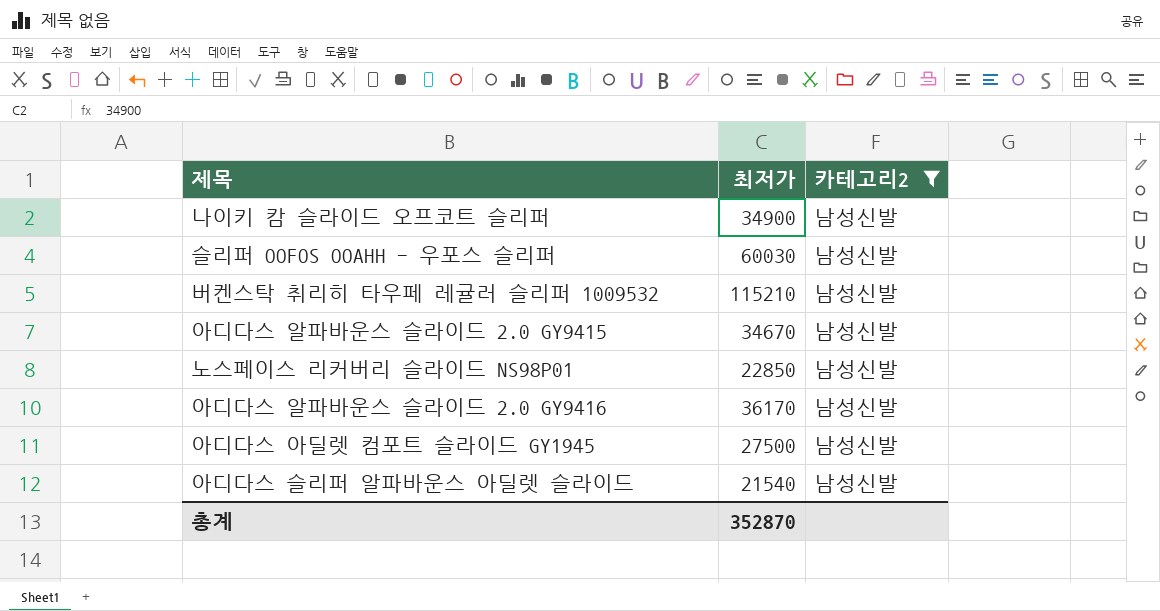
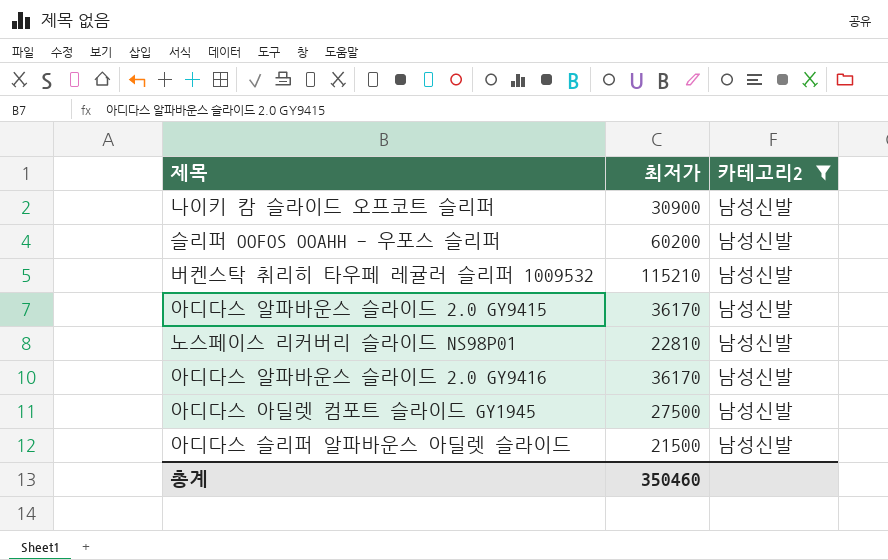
나이키 캄 슬라이드 오프코트 슬리퍼 | 최저가: 34900 -> 30900
슬리퍼 OOFOS OOAHH - 우포스 슬리퍼 | 최저가: 60030 -> 60200
아디다스 알파바운스 슬라이드 2.0 GY9415 | 최저가: 34670 -> 36170
노스페이스 리커버리 슬라이드 NS98P01 | 최저가: 22850 -> 22810
아디다스 슬리퍼 알파바운스 아딜렛 슬라이드 | 최저가: 21540 -> 21500
총계 | 최저가: 352870 -> 350460

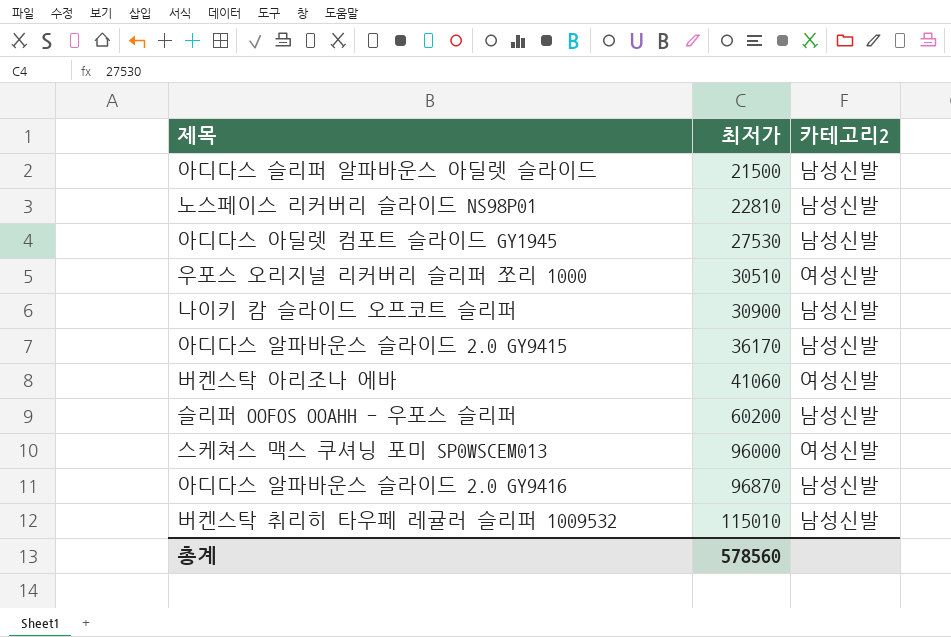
filter: 카테고리2 = 남성신발 -> none
row order: none -> 최저가 ascending
아디다스 아딜렛 컴포트 슬라이드 GY1945 | 최저가: 27500 -> 27530
아디다스 알파바운스 슬라이드 2.0 GY9416 | 최저가: 36170 -> 96870
버켄스탁 취리히 타우페 레귤러 슬리퍼 1009532 | 최저가: 115210 -> 115010
총계 | 최저가: 350460 -> 578560

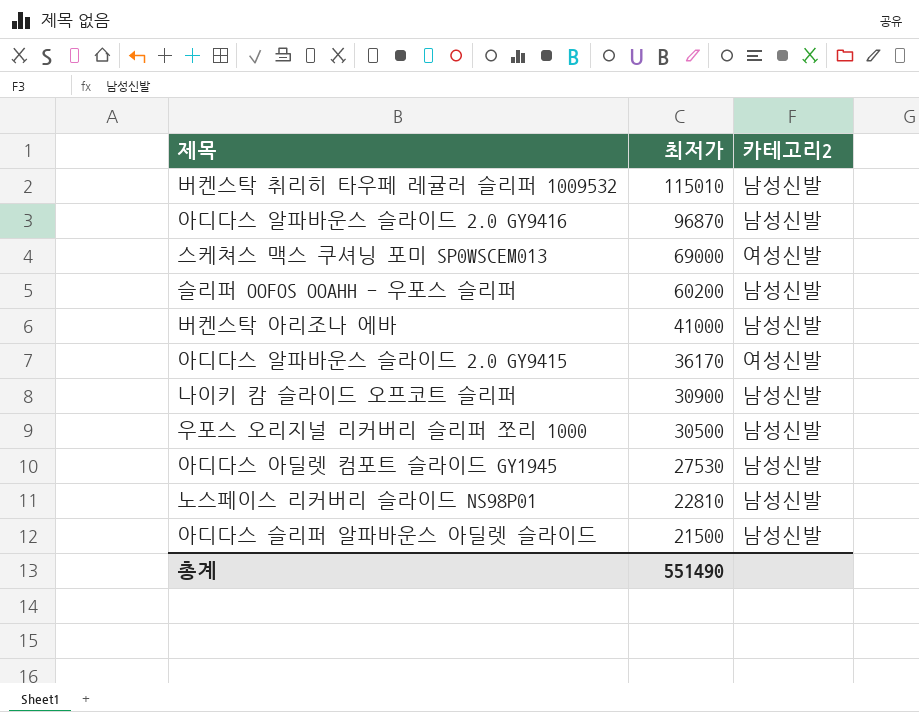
row order: 최저가 ascending -> 최저가 descending
스케쳐스 맥스 쿠셔닝 포미 SP0WSCEM013 | 최저가: 96000 -> 69000
버켄스탁 아리조나 에바 | 최저가: 41060 -> 41000
버켄스탁 아리조나 에바 | 카테고리2: 여성신발 -> 남성신발
아디다스 알파바운스 슬라이드 2.0 GY9415 | 카테고리2: 남성신발 -> 여성신발
우포스 오리지널 리커버리 슬리퍼 쪼리 1000 | 최저가: 30510 -> 30500
우포스 오리지널 리커버리 슬리퍼 쪼리 1000 | 카테고리2: 여성신발 -> 남성신발
총계 | 최저가: 578560 -> 551490

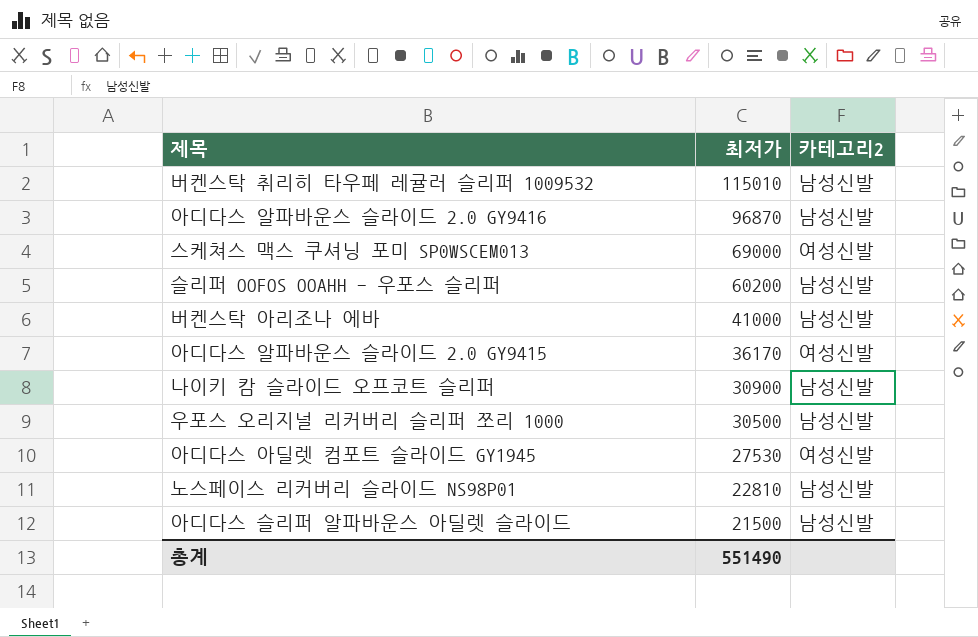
아디다스 아딜렛 컴포트 슬라이드 GY1945 | 카테고리2: 남성신발 -> 여성신발

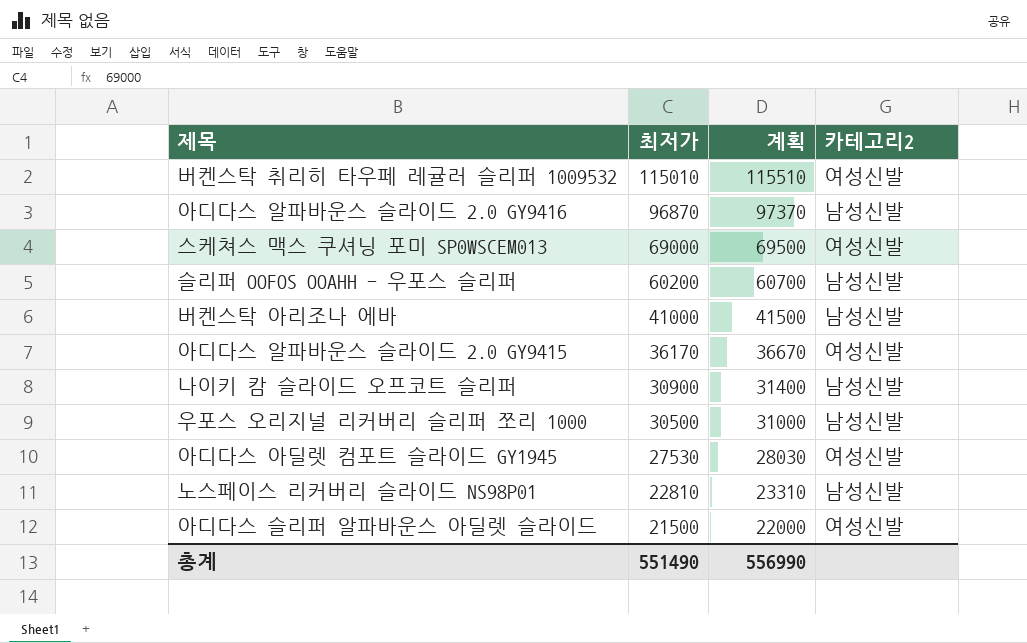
column 계획 | formula: none -> [최저가] + 500
버켄스탁 취리히 타우페 레귤러 슬리퍼 1009532 | 카테고리2: 남성신발 -> 여성신발
아디다스 슬리퍼 알파바운스 아딜렛 슬라이드 | 카테고리2: 남성신발 -> 여성신발

